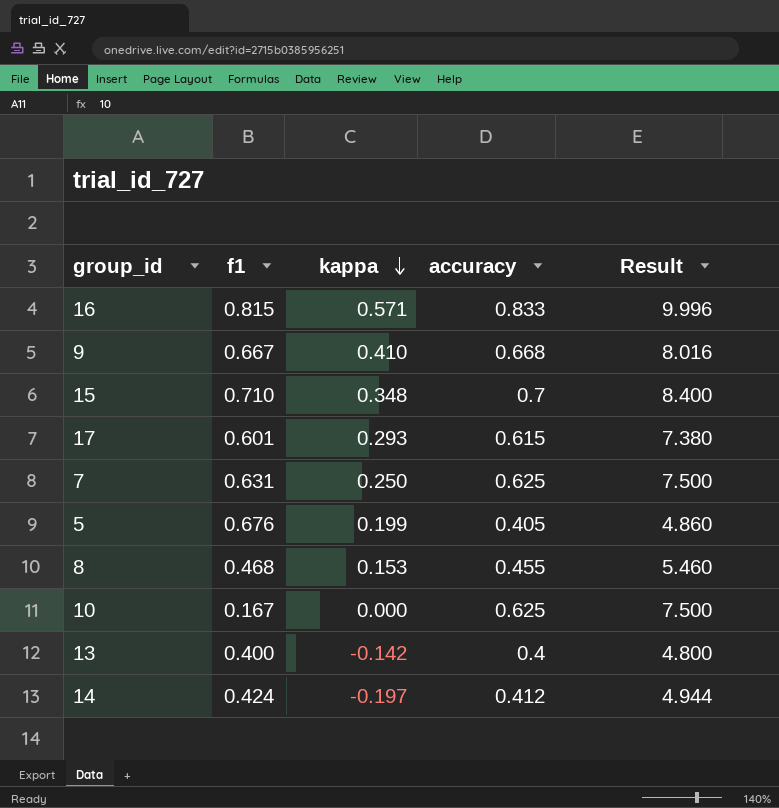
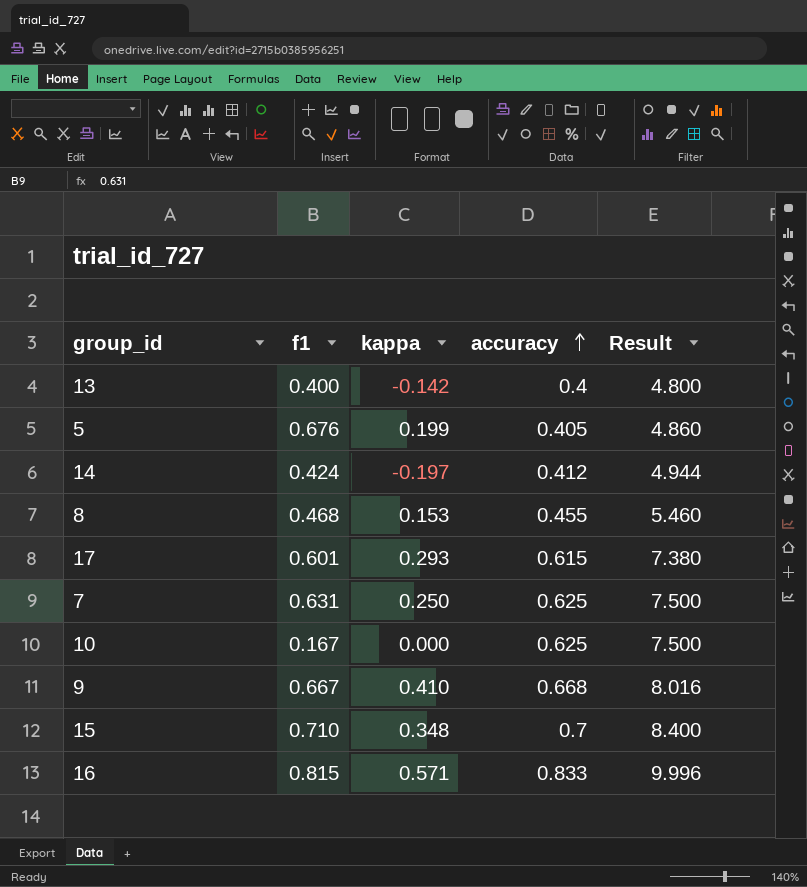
row order: kappa descending -> accuracy ascending

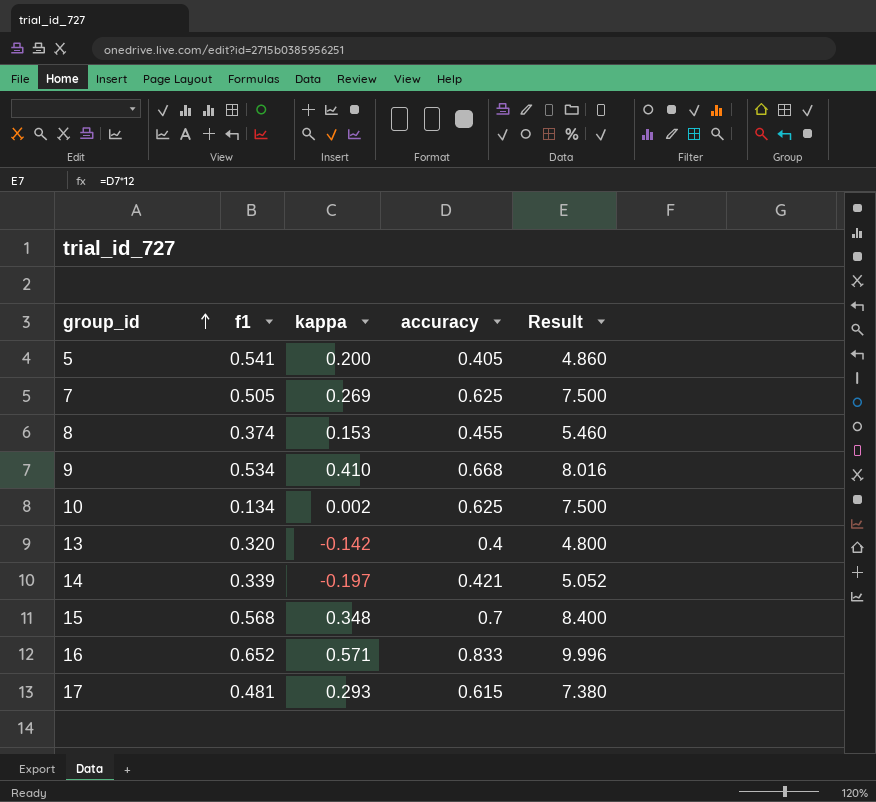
row order: accuracy ascending -> group_id ascending
5 | f1: 0.676 -> 0.541
5 | kappa: 0.199 -> 0.200
7 | f1: 0.631 -> 0.505
7 | kappa: 0.250 -> 0.269
8 | f1: 0.468 -> 0.374
9 | f1: 0.667 -> 0.534
10 | f1: 0.167 -> 0.134
10 | kappa: 0.000 -> 0.002
13 | f1: 0.400 -> 0.320
14 | f1: 0.424 -> 0.339
14 | accuracy: 0.412 -> 0.421
14 | Result: 4.944 -> 5.052
15 | f1: 0.710 -> 0.568
16 | f1: 0.815 -> 0.652
17 | f1: 0.601 -> 0.481

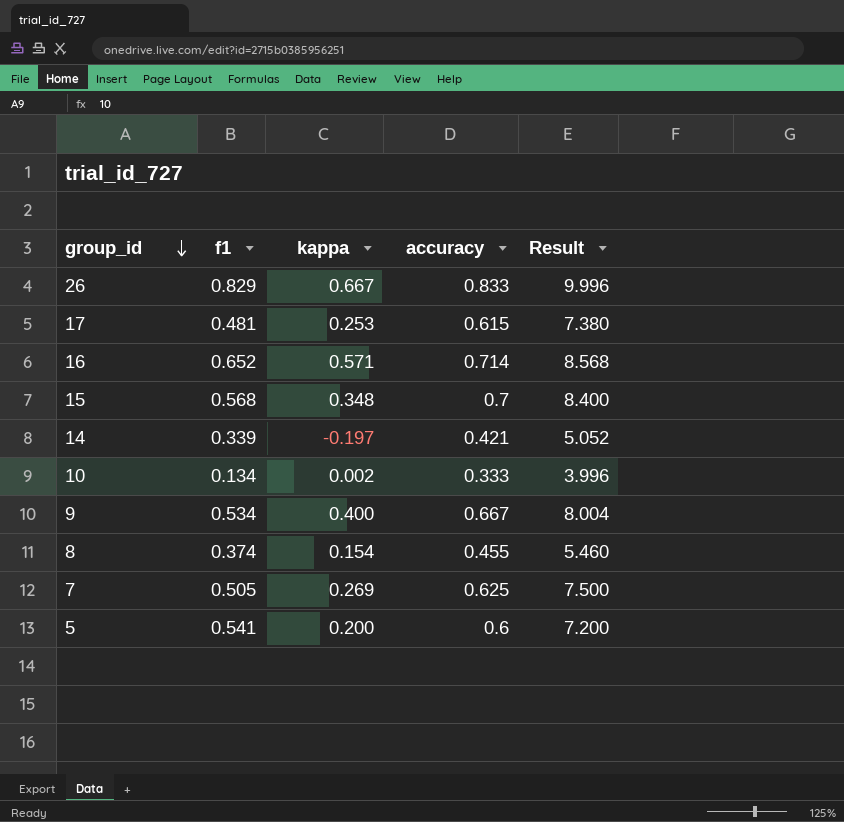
row order: group_id ascending -> group_id descending
row 13: 0.320 | -0.142 | 0.4 | 4.800 -> none
row 26: none -> 0.829 | 0.667 | 0.833 | 9.996
17 | kappa: 0.293 -> 0.253
16 | accuracy: 0.833 -> 0.714
16 | Result: 9.996 -> 8.568
10 | accuracy: 0.625 -> 0.333
10 | Result: 7.500 -> 3.996
9 | kappa: 0.410 -> 0.400
9 | accuracy: 0.668 -> 0.667
9 | Result: 8.016 -> 8.004
8 | kappa: 0.153 -> 0.154
5 | accuracy: 0.405 -> 0.6
5 | Result: 4.860 -> 7.200

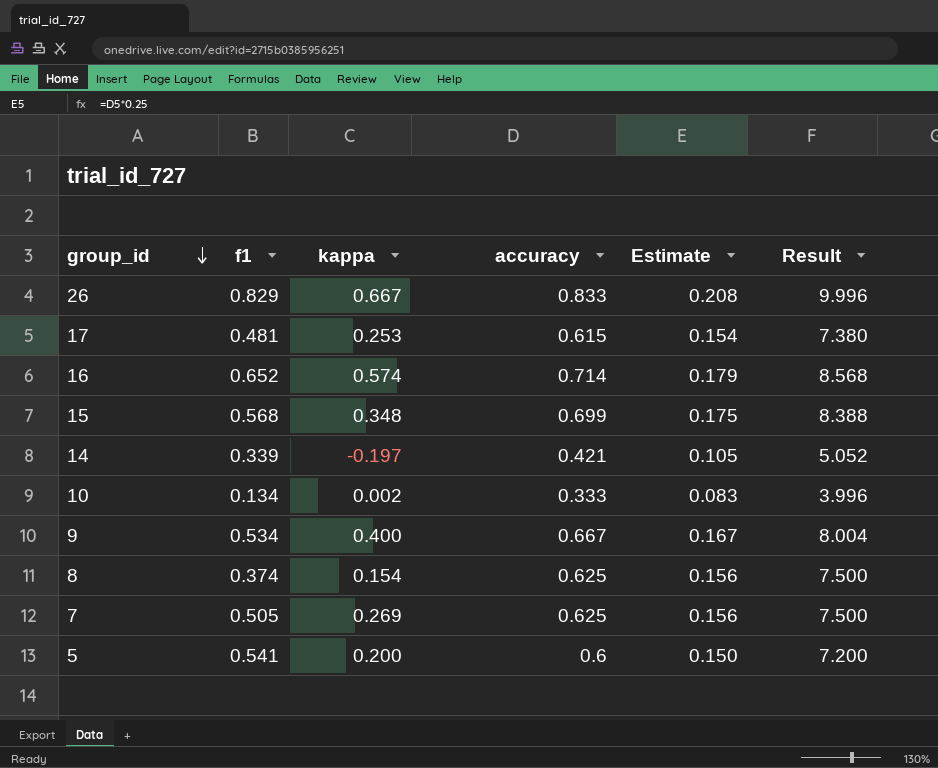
column Estimate | formula: none -> [accuracy] * 0.25
16 | kappa: 0.571 -> 0.574
15 | accuracy: 0.7 -> 0.699
15 | Result: 8.400 -> 8.388
8 | accuracy: 0.455 -> 0.625
8 | Result: 5.460 -> 7.500

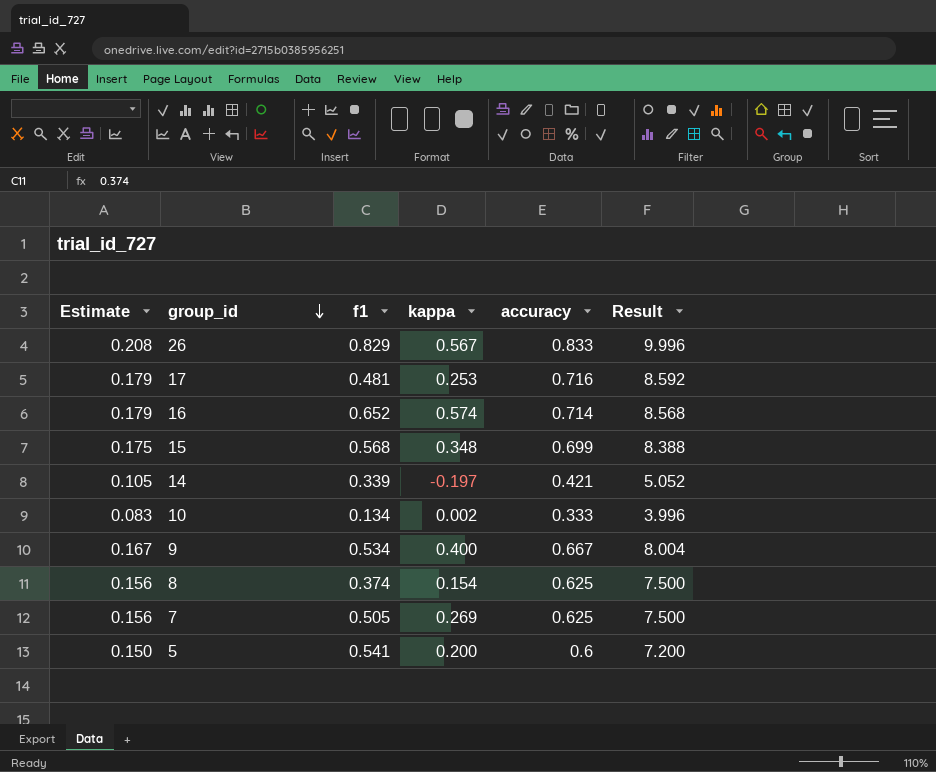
column Estimate | position: 5 -> 1
26 | kappa: 0.667 -> 0.567
17 | Estimate: 0.154 -> 0.179
17 | accuracy: 0.615 -> 0.716
17 | Result: 7.380 -> 8.592

